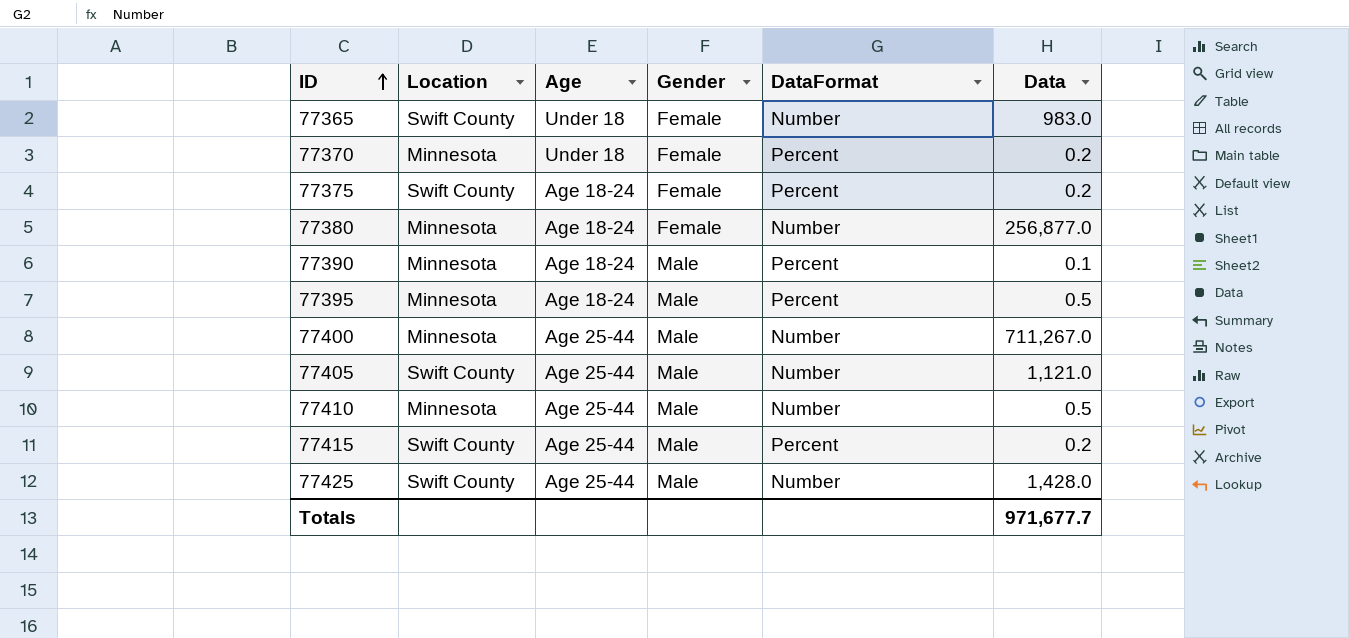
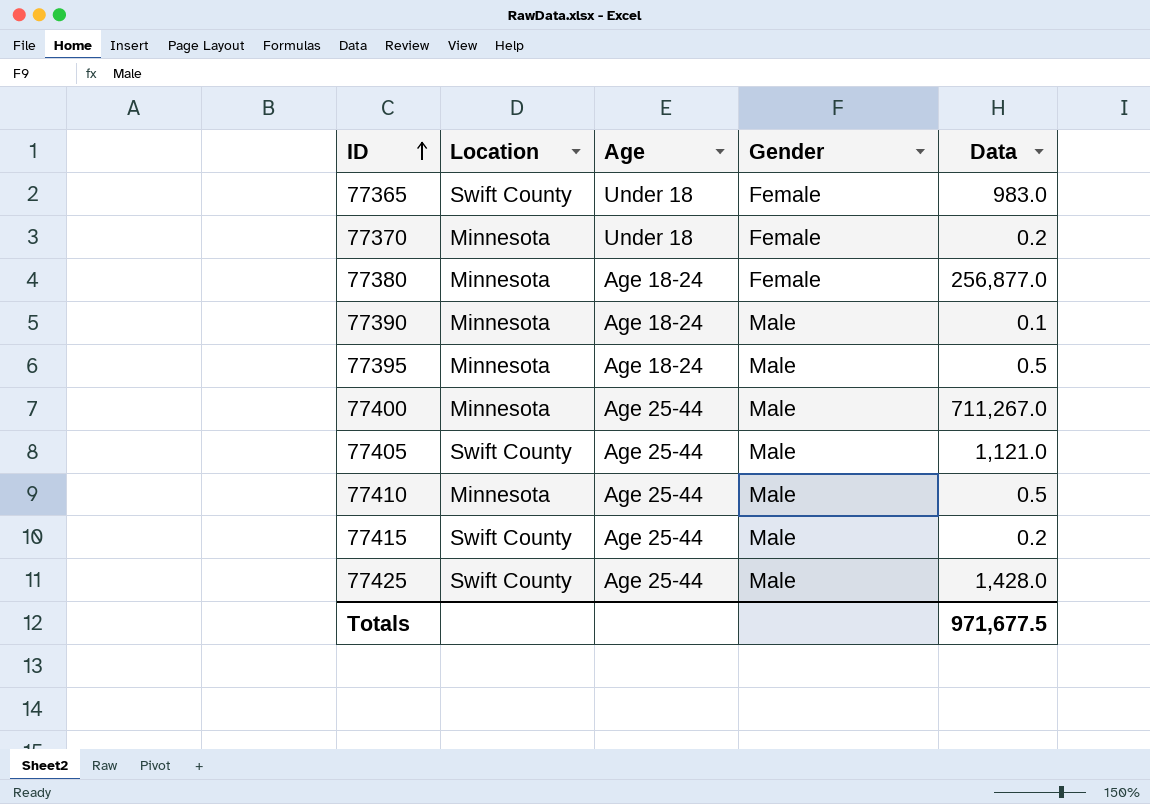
column DataFormat | position: 5 -> none
row 77375: Swift County | Age 18-24 | Female | Percent | 0.2 -> none
Totals | Data: 971,677.7 -> 971,677.5

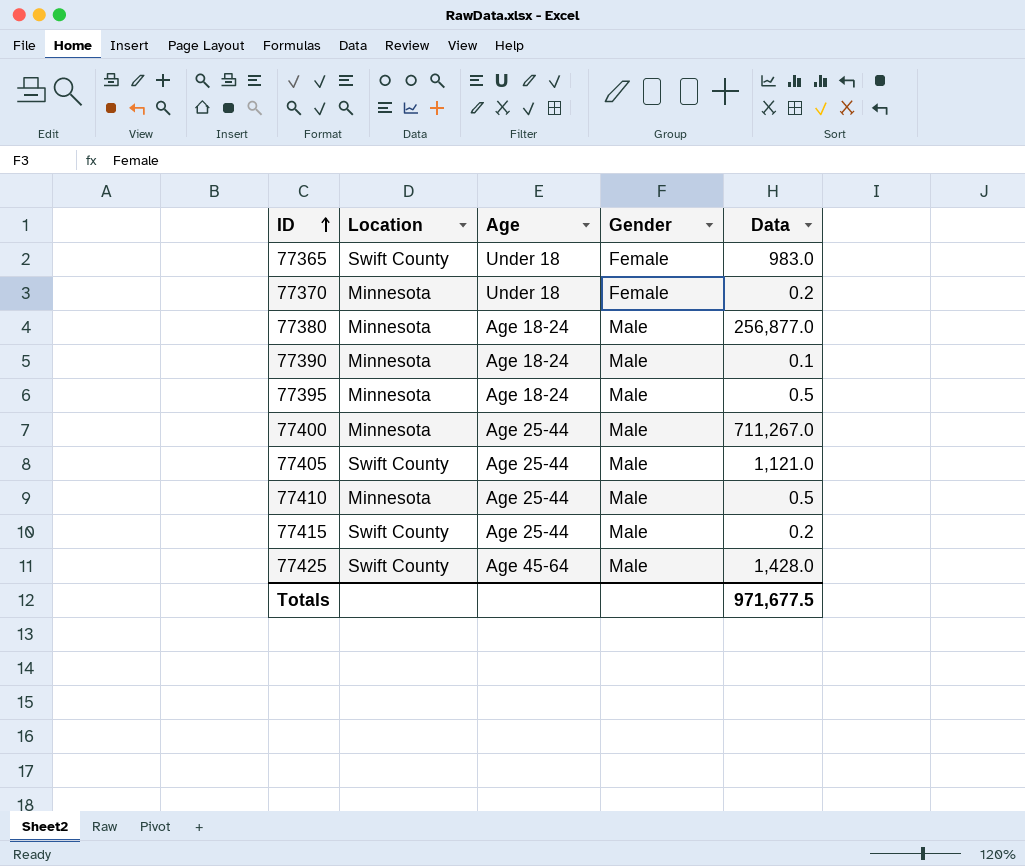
77380 | Gender: Female -> Male
77425 | Age: Age 25-44 -> Age 45-64

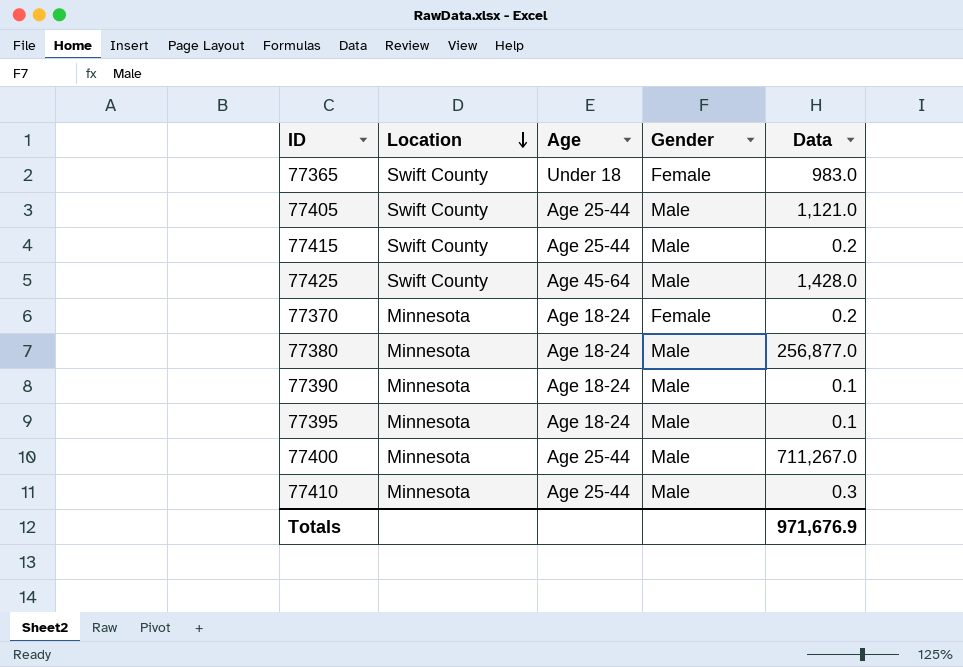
row order: ID ascending -> Location descending
77370 | Age: Under 18 -> Age 18-24
77395 | Data: 0.5 -> 0.1
77410 | Data: 0.5 -> 0.3
Totals | Data: 971,677.5 -> 971,676.9

